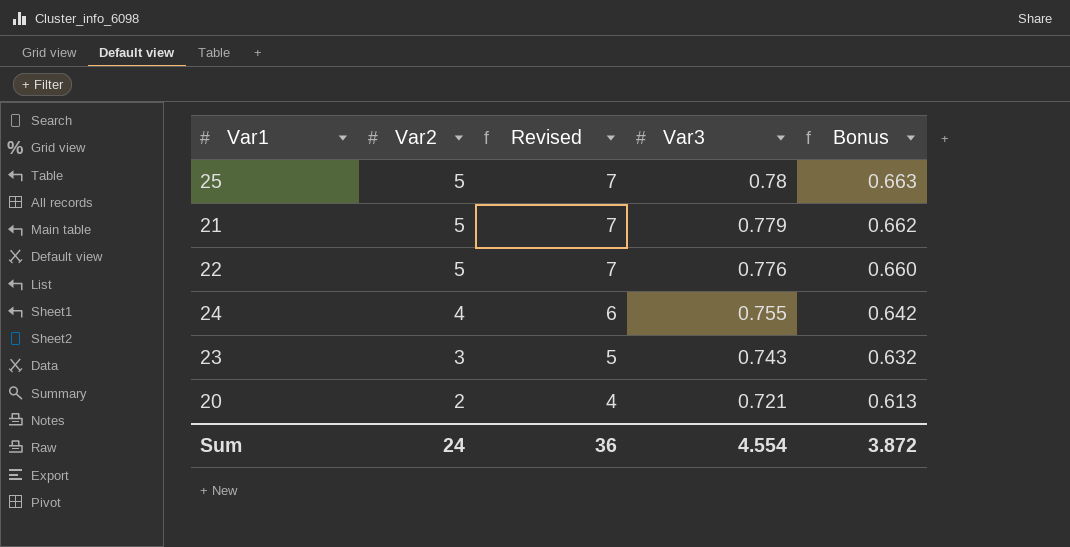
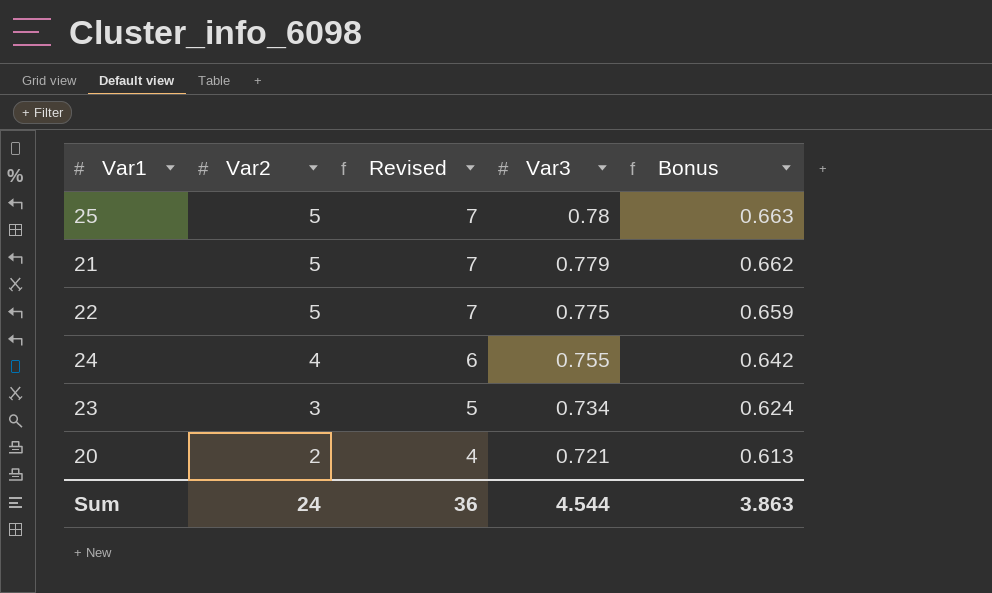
22 | Var3: 0.776 -> 0.775
22 | Bonus: 0.660 -> 0.659
23 | Var3: 0.743 -> 0.734
23 | Bonus: 0.632 -> 0.624
Sum | Var3: 4.554 -> 4.544
Sum | Bonus: 3.872 -> 3.863

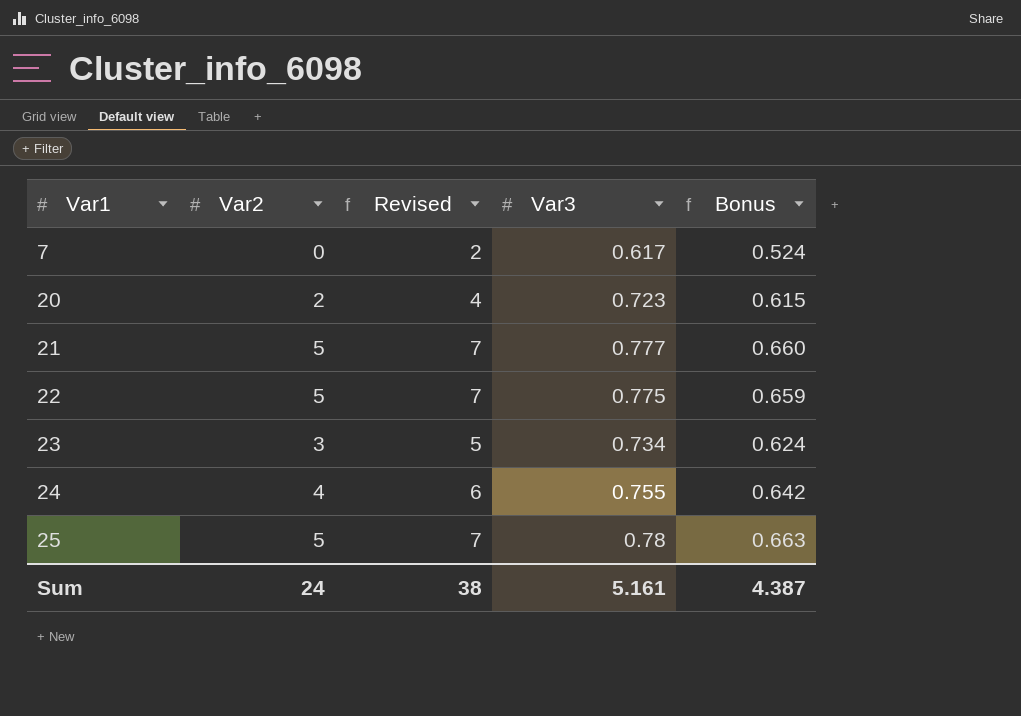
row order: Var2 descending -> Var1 ascending
row 7: none -> 0 | 2 | 0.617 | 0.524
20 | Var3: 0.721 -> 0.723
20 | Bonus: 0.613 -> 0.615
21 | Var3: 0.779 -> 0.777
21 | Bonus: 0.662 -> 0.660
Sum | Revised: 36 -> 38
Sum | Var3: 4.544 -> 5.161
Sum | Bonus: 3.863 -> 4.387

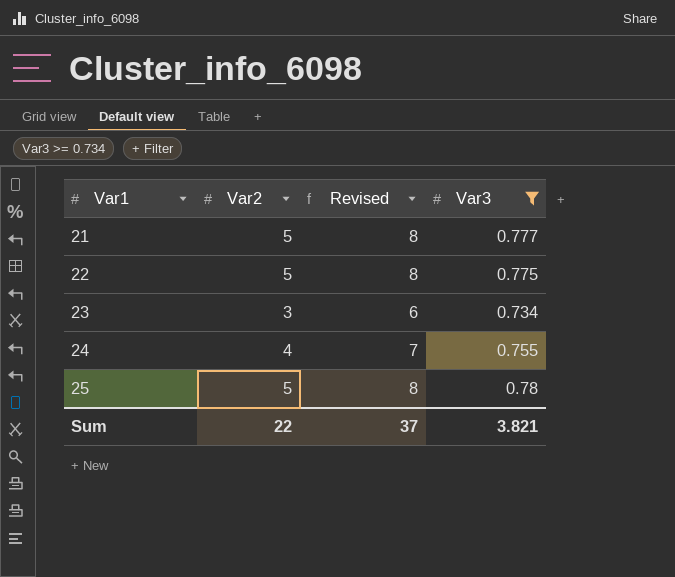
filter: none -> Var3 >= 0.734
column Bonus | formula: [Var3] * 0.85 -> none
column Revised | formula: [Var2] + 2 -> [Var2] + 3
Sum | Var2: 24 -> 22
Sum | Revised: 38 -> 37
Sum | Var3: 5.161 -> 3.821

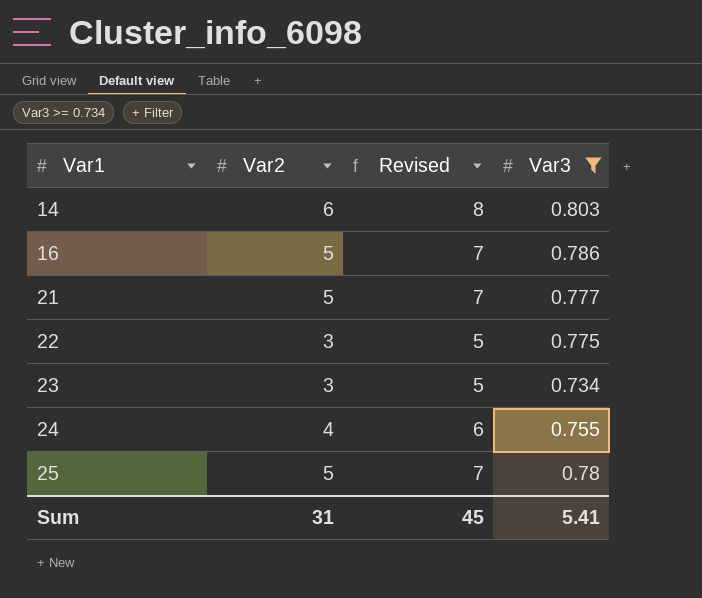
column Revised | formula: [Var2] + 3 -> [Var2] + 2
row 14: none -> 6 | 8 | 0.803
row 16: none -> 5 | 7 | 0.786
22 | Var2: 5 -> 3
Sum | Var2: 22 -> 31
Sum | Revised: 37 -> 45
Sum | Var3: 3.821 -> 5.41

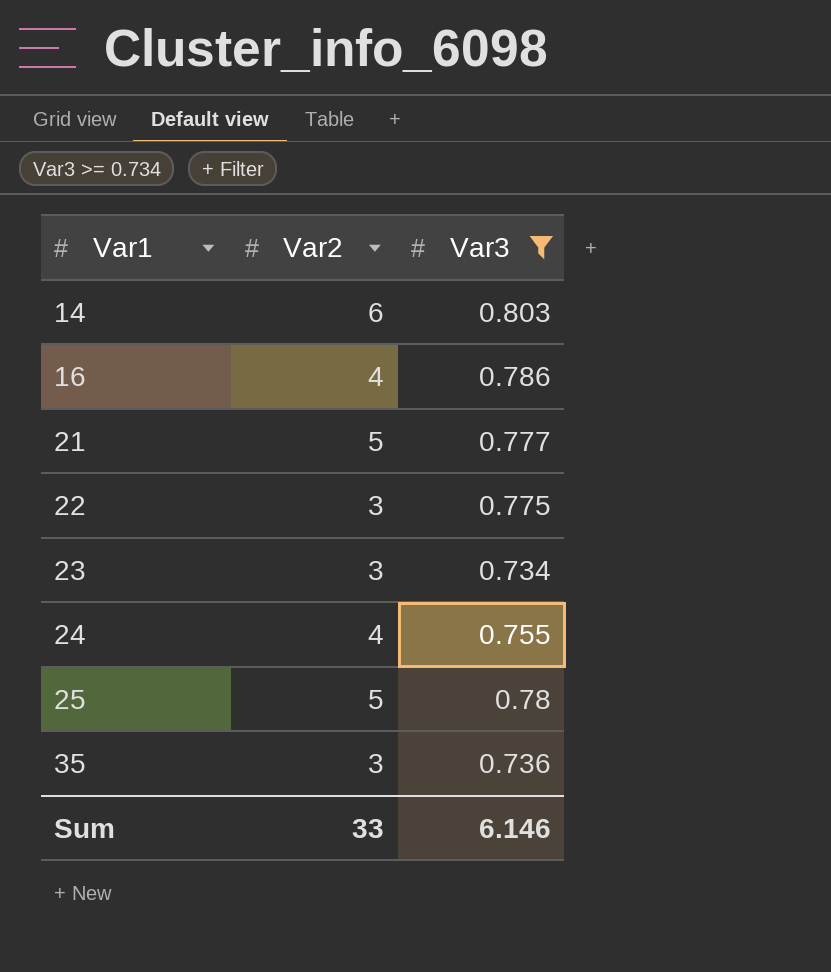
column Revised | formula: [Var2] + 2 -> none
16 | Var2: 5 -> 4
row 35: none -> 3 | 0.736
Sum | Var2: 31 -> 33
Sum | Var3: 5.41 -> 6.146

